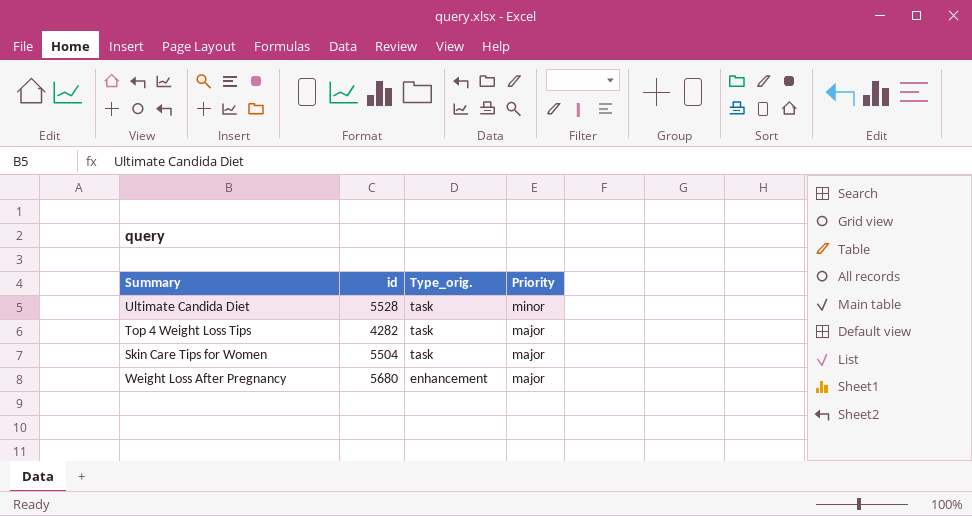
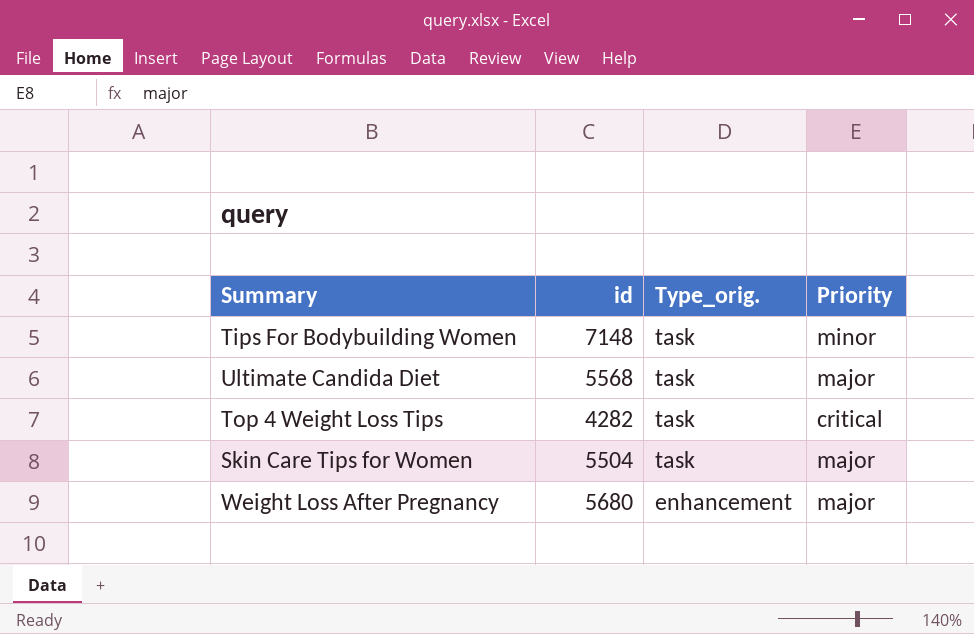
row Tips For Bodybuilding Women: none -> 7148 | task | minor
Ultimate Candida Diet | id: 5528 -> 5568
Ultimate Candida Diet | Priority: minor -> major
Top 4 Weight Loss Tips | Priority: major -> critical

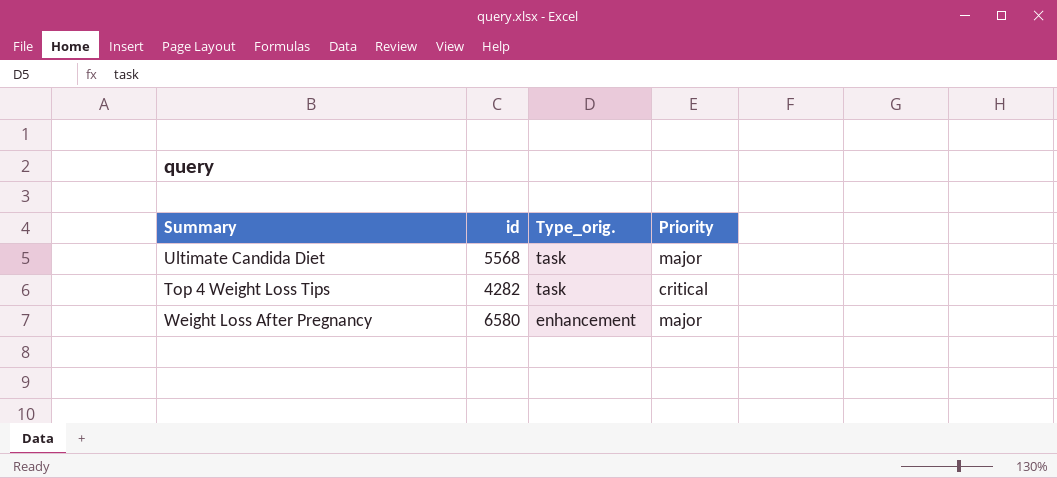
row Tips For Bodybuilding Women: 7148 | task | minor -> none
row Skin Care Tips for Women: 5504 | task | major -> none
Weight Loss After Pregnancy | id: 5680 -> 6580

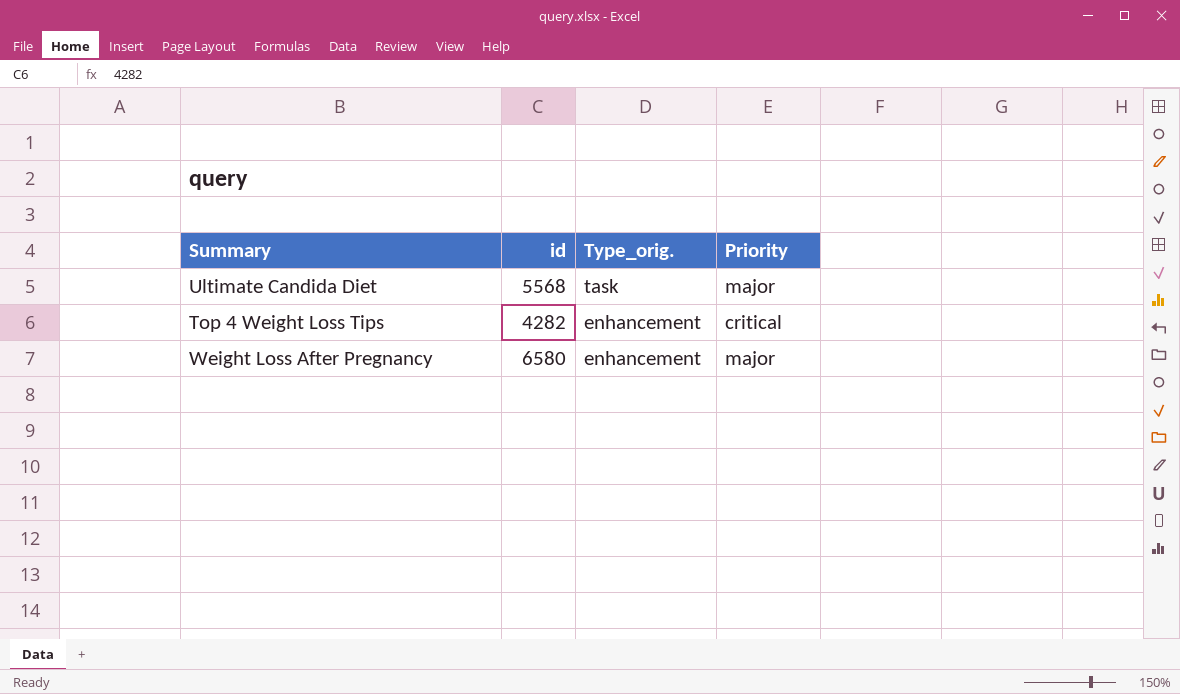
Top 4 Weight Loss Tips | Type_orig.: task -> enhancement

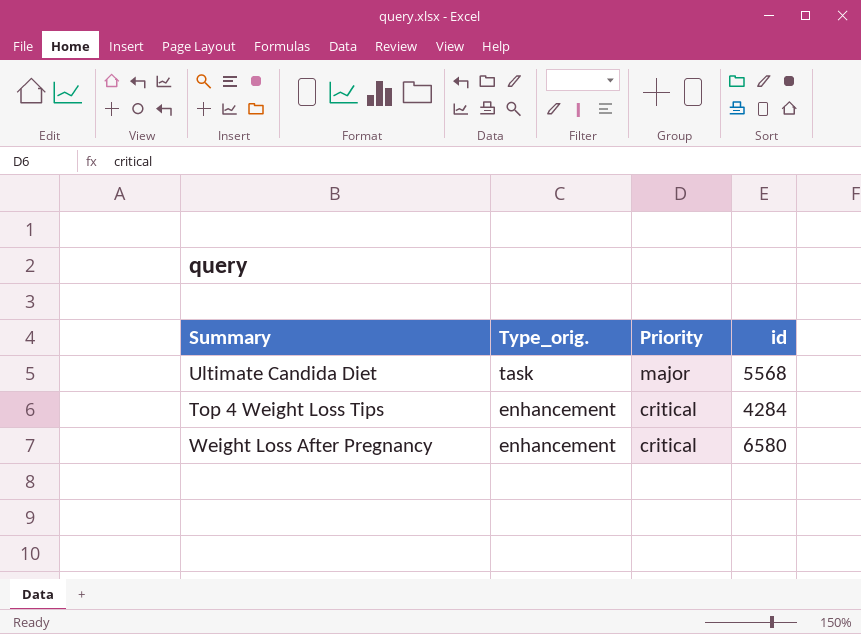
column id | position: 2 -> 4
Top 4 Weight Loss Tips | id: 4282 -> 4284
Weight Loss After Pregnancy | Priority: major -> critical

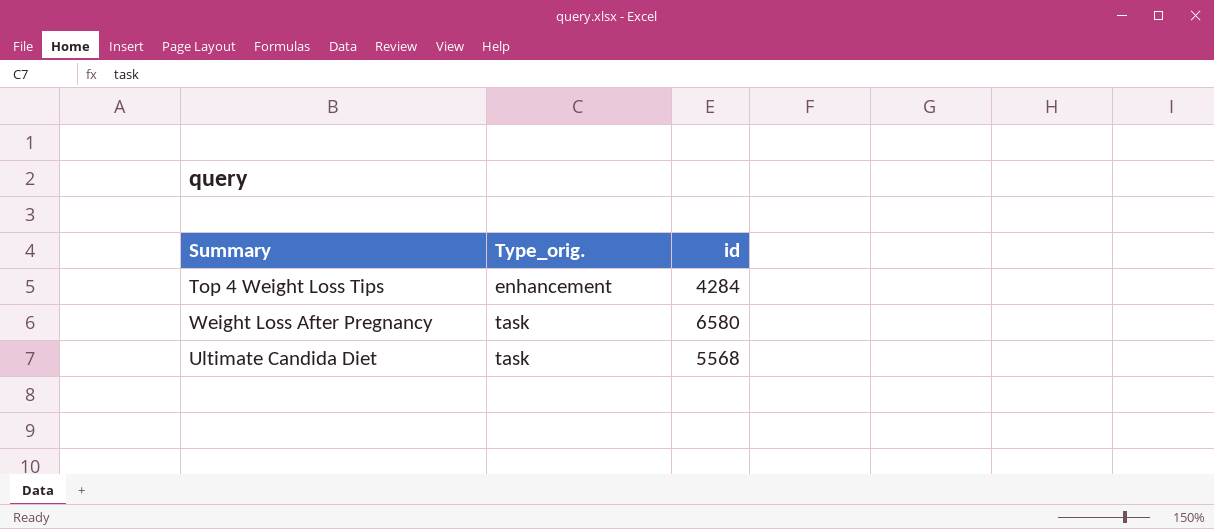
row order: Type_orig. descending -> Type_orig. ascending
column Priority | position: 3 -> none
Weight Loss After Pregnancy | Type_orig.: enhancement -> task

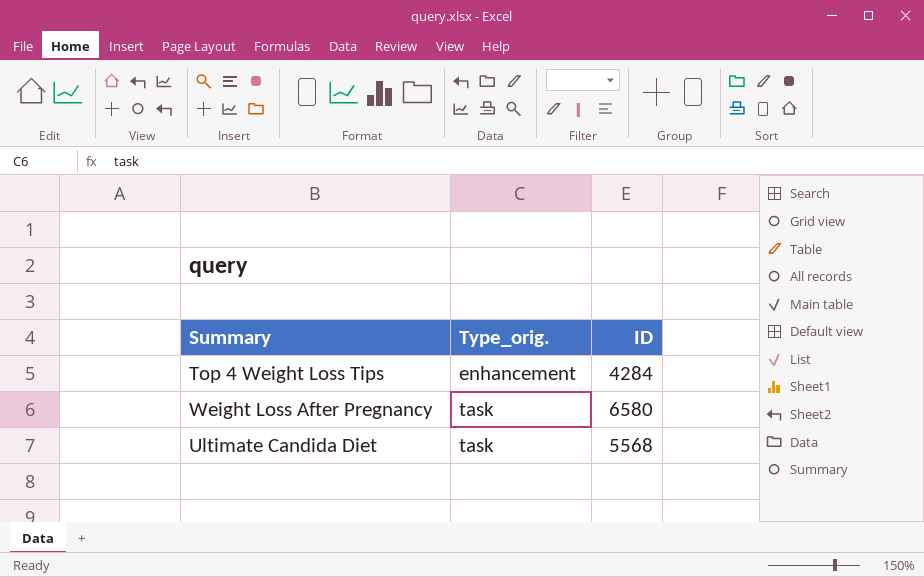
column name: id -> ID

